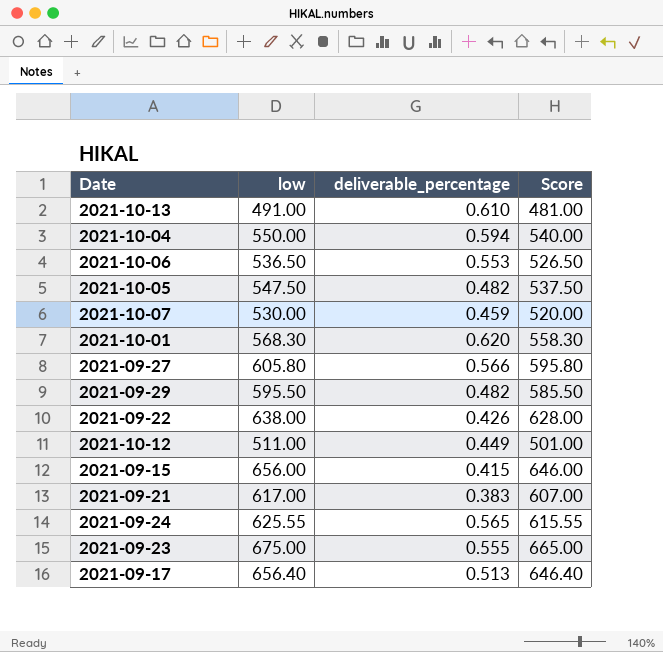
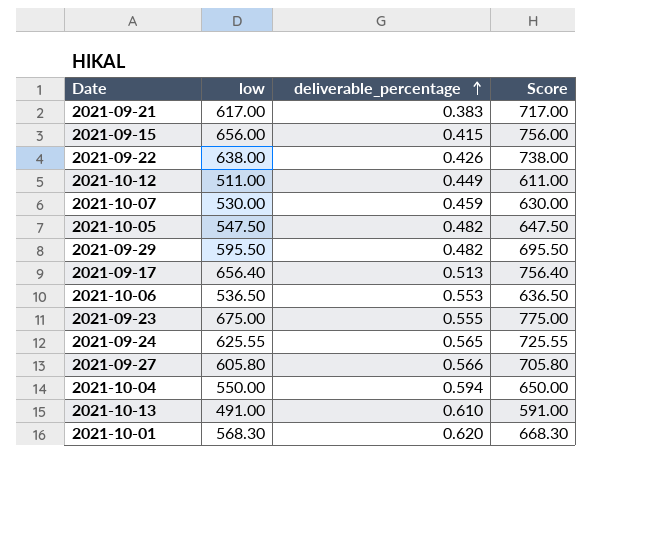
row order: none -> deliverable_percentage ascending
column Score | formula: [low] - 10 -> [low] + 100

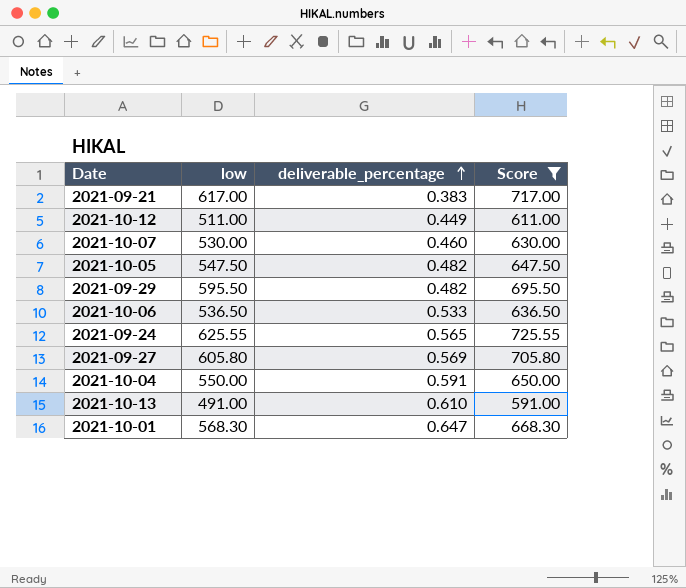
filter: none -> Score <= 725.55
2021-10-07 | deliverable_percentage: 0.459 -> 0.460
2021-10-06 | deliverable_percentage: 0.553 -> 0.533
2021-09-27 | deliverable_percentage: 0.566 -> 0.569
2021-10-04 | deliverable_percentage: 0.594 -> 0.591
2021-10-01 | deliverable_percentage: 0.620 -> 0.647

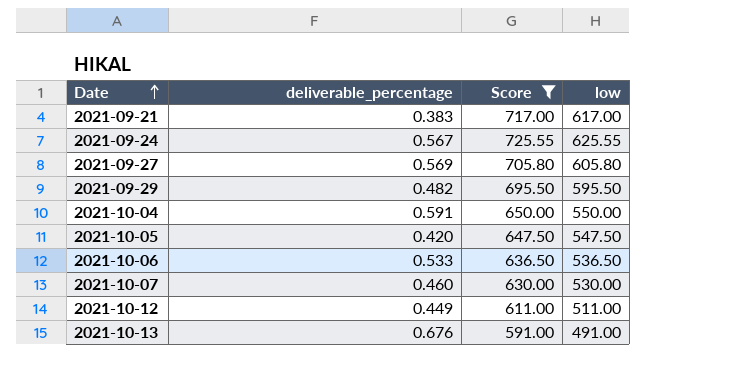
row order: deliverable_percentage ascending -> Date ascending
column low | position: 2 -> 4
row 2021-10-01: 568.30 | 0.647 | 668.30 -> none
2021-09-24 | deliverable_percentage: 0.565 -> 0.567
2021-10-05 | deliverable_percentage: 0.482 -> 0.420
2021-10-13 | deliverable_percentage: 0.610 -> 0.676

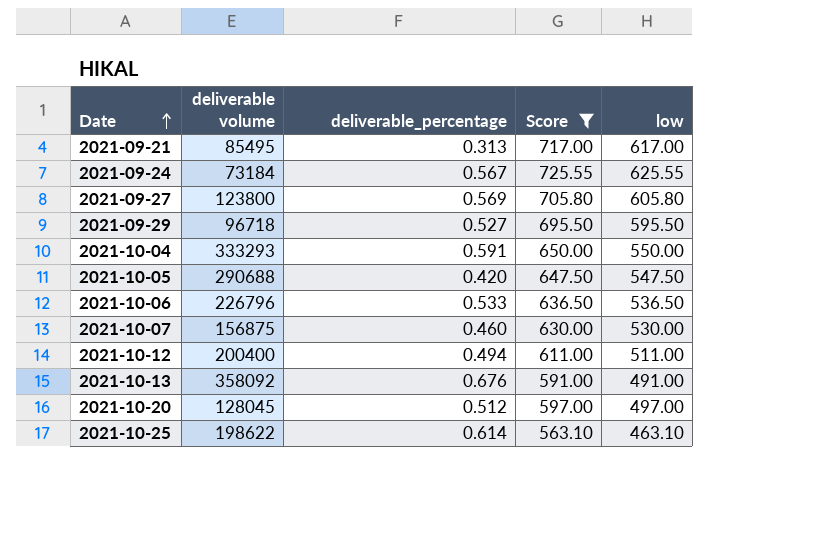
column deliverable volume | position: none -> 2
2021-09-21 | deliverable_percentage: 0.383 -> 0.313
2021-09-29 | deliverable_percentage: 0.482 -> 0.527
2021-10-12 | deliverable_percentage: 0.449 -> 0.494
row 2021-10-20: none -> 128045 | 0.512 | 597.00 | 497.00
row 2021-10-25: none -> 198622 | 0.614 | 563.10 | 463.10

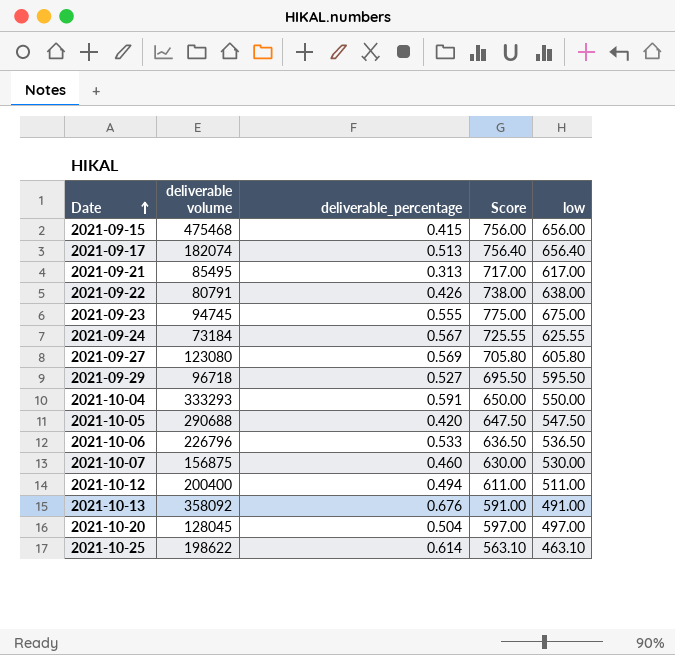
filter: Score <= 725.55 -> none
2021-09-27 | deliverable volume: 123800 -> 123080
2021-10-20 | deliverable_percentage: 0.512 -> 0.504

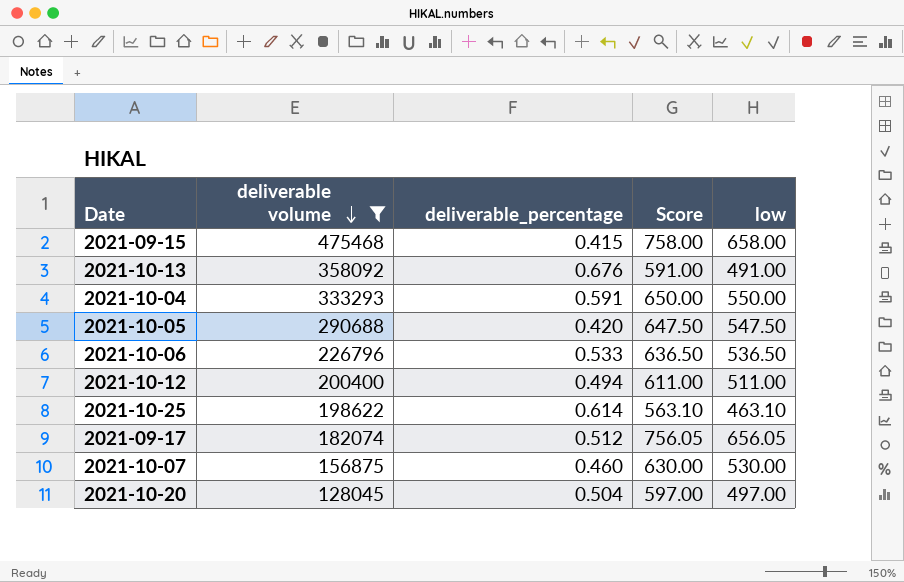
filter: none -> deliverable volume >= 128045
row order: Date ascending -> deliverable volume descending
2021-09-15 | Score: 756.00 -> 758.00
2021-09-15 | low: 656.00 -> 658.00
2021-09-17 | deliverable_percentage: 0.513 -> 0.512
2021-09-17 | Score: 756.40 -> 756.05
2021-09-17 | low: 656.40 -> 656.05

